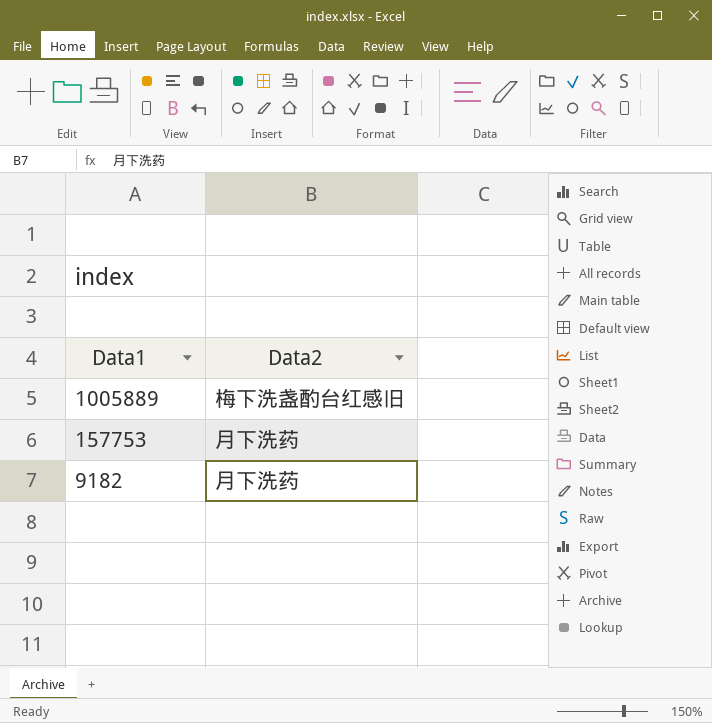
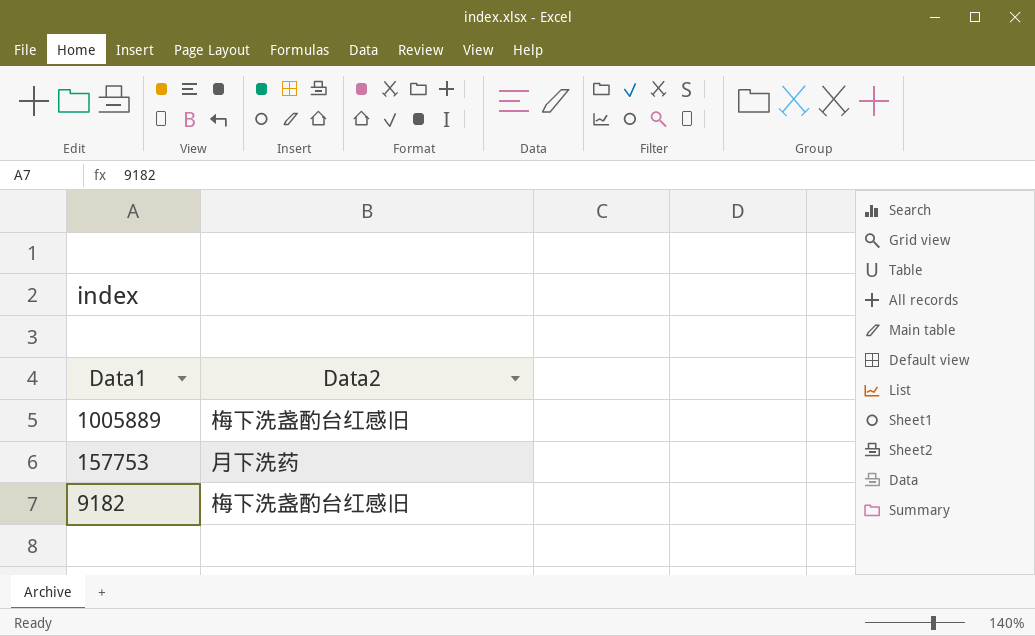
9182 | Data2: 月下洗药 -> 梅下洗盏酌台红感旧

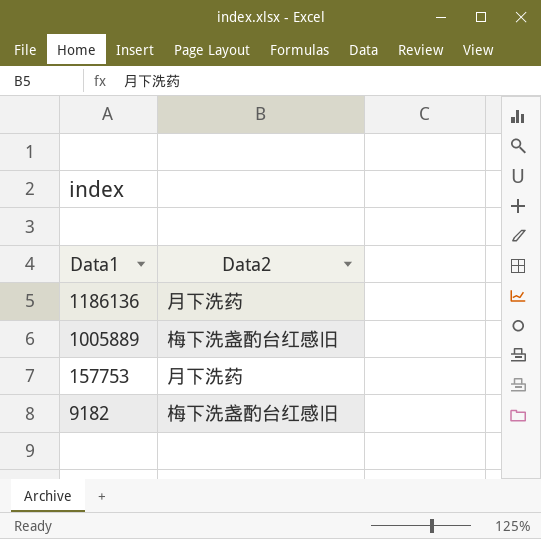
row 1186136: none -> 月下洗药

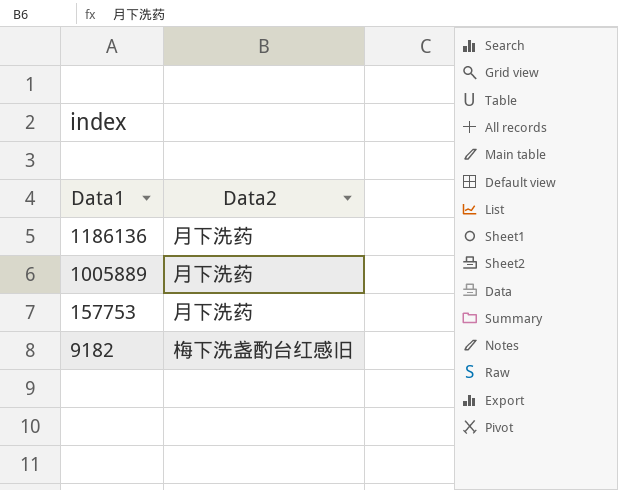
1005889 | Data2: 梅下洗盏酌台红感旧 -> 月下洗药

